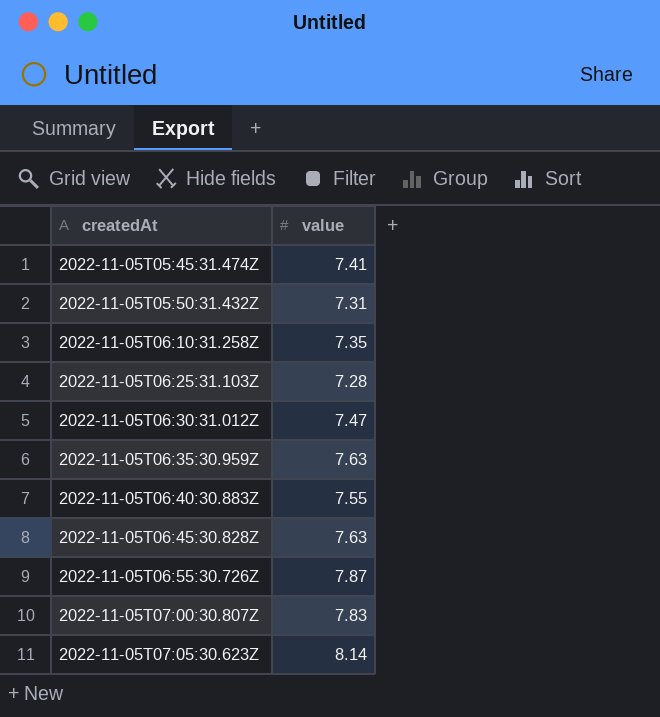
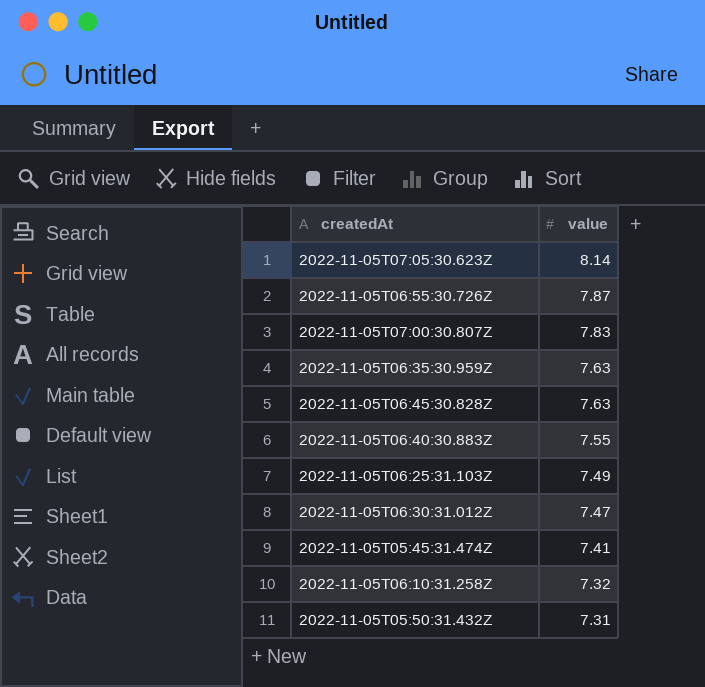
row order: createdAt ascending -> value descending
2022-11-05T06:25:31.103Z | value: 7.28 -> 7.49
2022-11-05T06:10:31.258Z | value: 7.35 -> 7.32

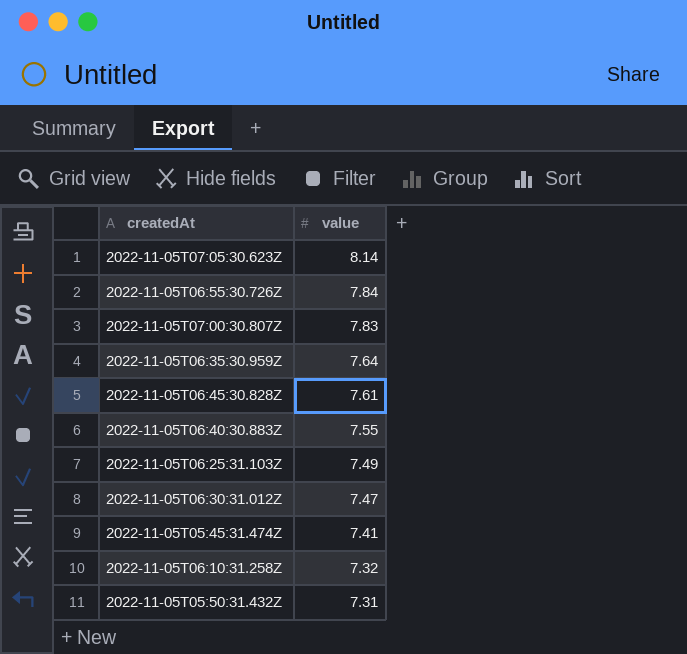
2022-11-05T06:55:30.726Z | value: 7.87 -> 7.84
2022-11-05T06:35:30.959Z | value: 7.63 -> 7.64
2022-11-05T06:45:30.828Z | value: 7.63 -> 7.61

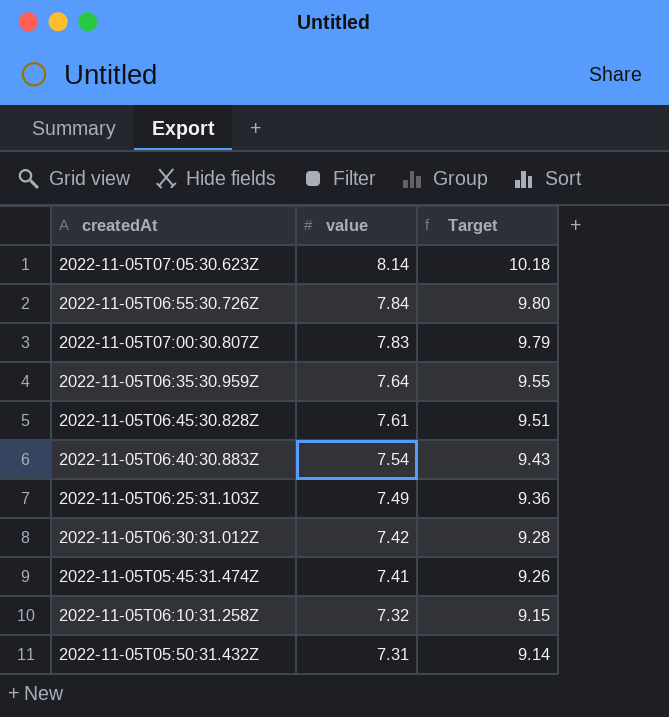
column Target | formula: none -> [value] * 1.25
2022-11-05T06:40:30.883Z | value: 7.55 -> 7.54
2022-11-05T06:30:31.012Z | value: 7.47 -> 7.42

